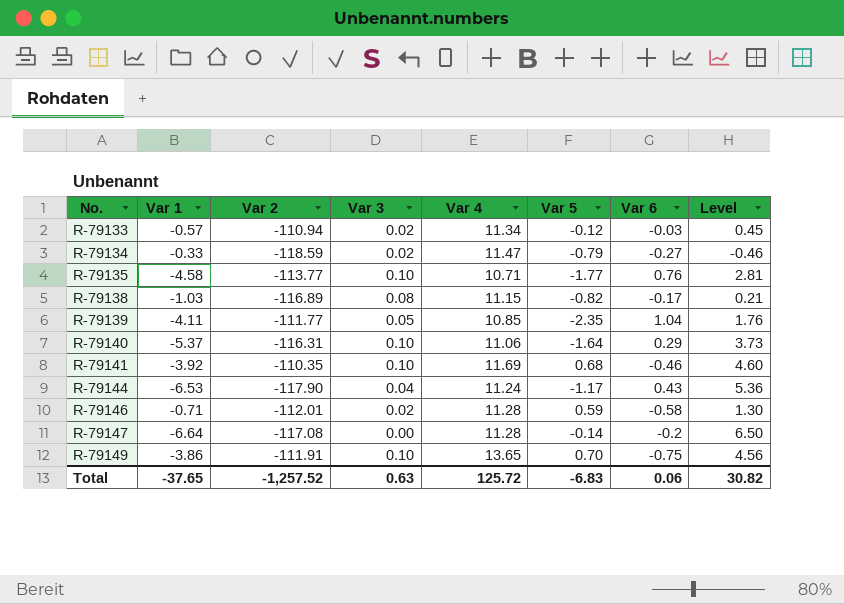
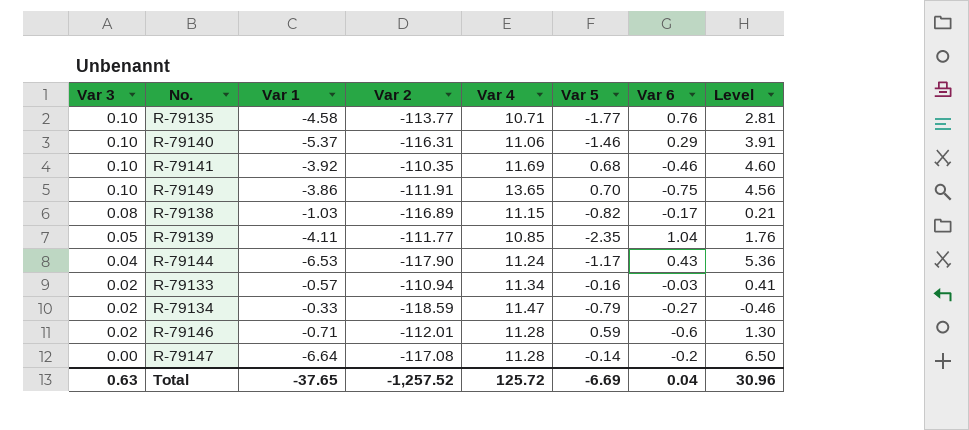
row order: No. ascending -> Var 3 descending
column Var 3 | position: 4 -> 1
R-79140 | Var 5: -1.64 -> -1.46
R-79140 | Level: 3.73 -> 3.91
R-79133 | Var 5: -0.12 -> -0.16
R-79133 | Level: 0.45 -> 0.41
R-79146 | Var 6: -0.58 -> -0.6
Total | Var 5: -6.83 -> -6.69
Total | Var 6: 0.06 -> 0.04
Total | Level: 30.82 -> 30.96

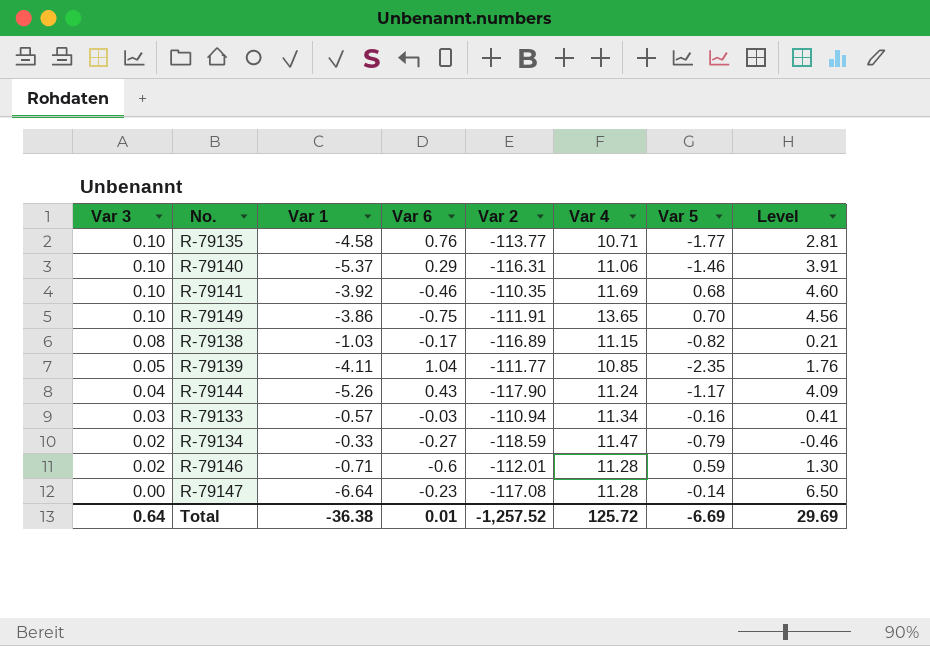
column Var 6 | position: 7 -> 4
R-79144 | Var 1: -6.53 -> -5.26
R-79144 | Level: 5.36 -> 4.09
R-79133 | Var 3: 0.02 -> 0.03
R-79147 | Var 6: -0.2 -> -0.23
Total | Var 3: 0.63 -> 0.64
Total | Var 1: -37.65 -> -36.38
Total | Var 6: 0.04 -> 0.01
Total | Level: 30.96 -> 29.69

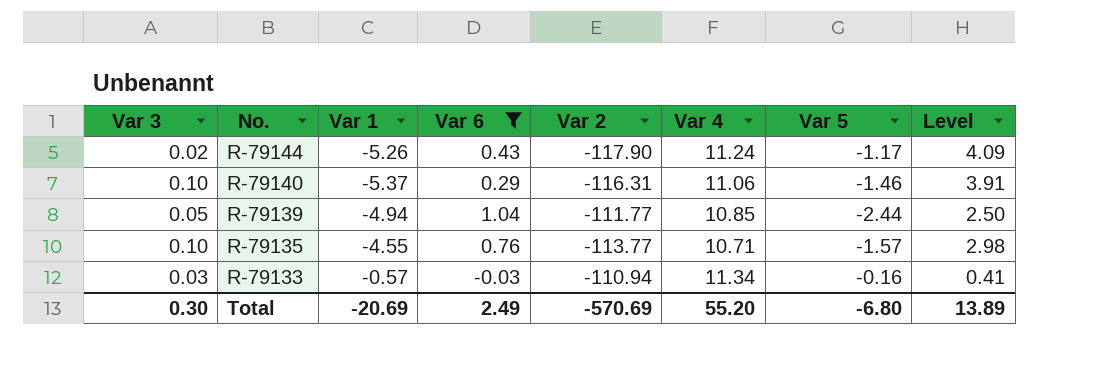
filter: none -> Var 6 >= -0.03
row order: Var 3 descending -> No. descending
R-79144 | Var 3: 0.04 -> 0.02
R-79139 | Var 1: -4.11 -> -4.94
R-79139 | Var 5: -2.35 -> -2.44
R-79139 | Level: 1.76 -> 2.50
R-79135 | Var 1: -4.58 -> -4.55
R-79135 | Var 5: -1.77 -> -1.57
R-79135 | Level: 2.81 -> 2.98
Total | Var 3: 0.64 -> 0.30
Total | Var 1: -36.38 -> -20.69
Total | Var 6: 0.01 -> 2.49
Total | Var 2: -1,257.52 -> -570.69
Total | Var 4: 125.72 -> 55.20
Total | Var 5: -6.69 -> -6.80
Total | Level: 29.69 -> 13.89

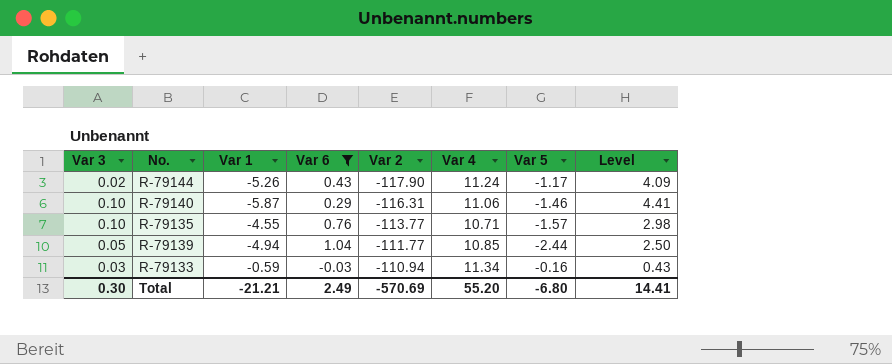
row order: No. descending -> Var 2 ascending
R-79140 | Var 1: -5.37 -> -5.87
R-79140 | Level: 3.91 -> 4.41
R-79133 | Var 1: -0.57 -> -0.59
R-79133 | Level: 0.41 -> 0.43
Total | Var 1: -20.69 -> -21.21
Total | Level: 13.89 -> 14.41

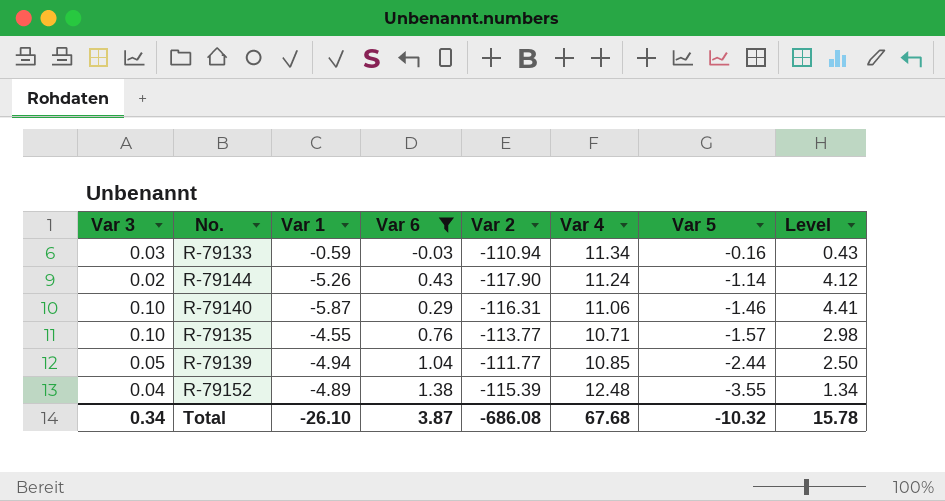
row order: Var 2 ascending -> Var 5 descending
R-79144 | Var 5: -1.17 -> -1.14
R-79144 | Level: 4.09 -> 4.12
row R-79152: none -> 0.04 | -4.89 | 1.38 | -115.39 | 12.48 | -3.55 | 1.34
Total | Var 3: 0.30 -> 0.34
Total | Var 1: -21.21 -> -26.10
Total | Var 6: 2.49 -> 3.87
Total | Var 2: -570.69 -> -686.08
Total | Var 4: 55.20 -> 67.68
Total | Var 5: -6.80 -> -10.32
Total | Level: 14.41 -> 15.78

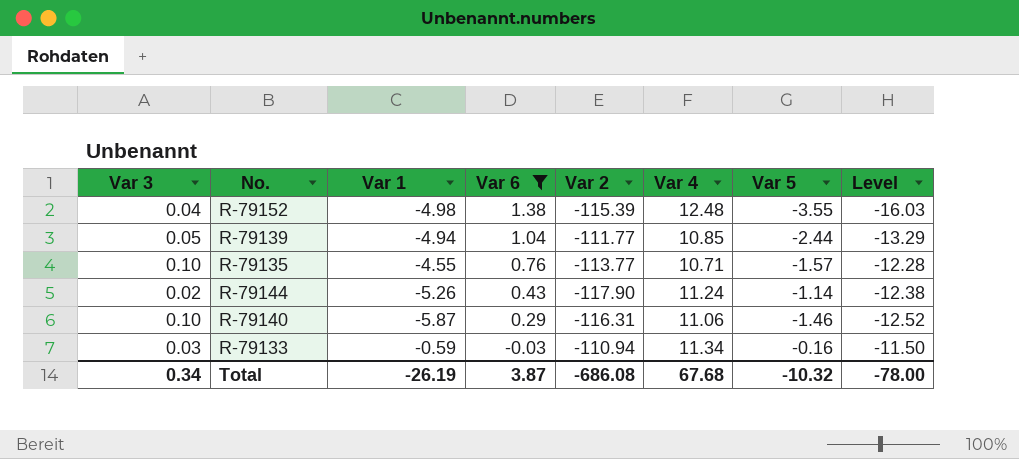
row order: Var 5 descending -> Var 6 descending
column Level | formula: [Var 5] - [Var 1] -> [Var 5] - [Var 4]
R-79152 | Var 1: -4.89 -> -4.98
Total | Var 1: -26.10 -> -26.19
Total | Level: 15.78 -> -78.00

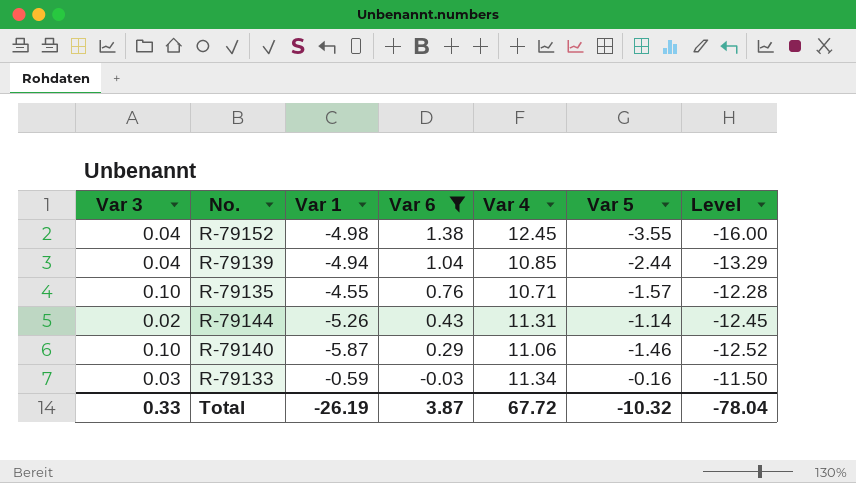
column Var 2 | position: 5 -> none
R-79152 | Var 4: 12.48 -> 12.45
R-79152 | Level: -16.03 -> -16.00
R-79139 | Var 3: 0.05 -> 0.04
R-79144 | Var 4: 11.24 -> 11.31
R-79144 | Level: -12.38 -> -12.45
Total | Var 3: 0.34 -> 0.33
Total | Var 4: 67.68 -> 67.72
Total | Level: -78.00 -> -78.04

